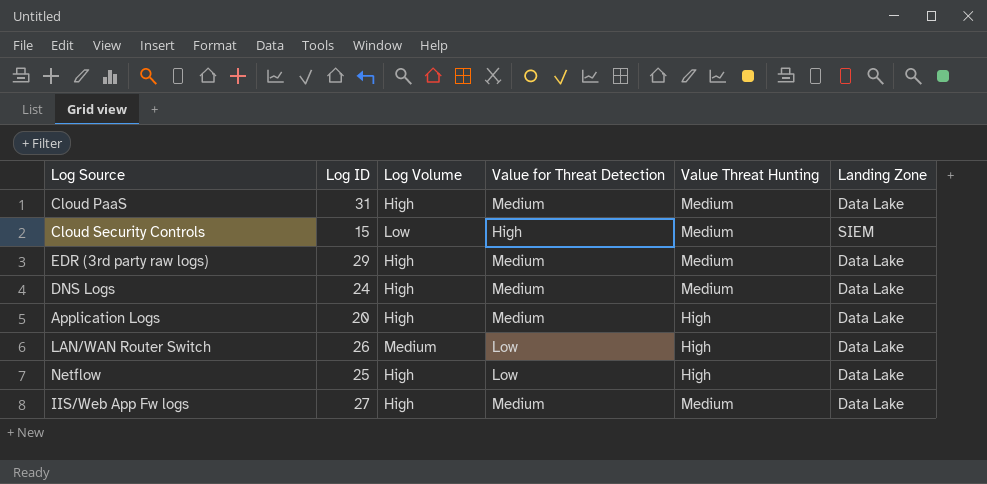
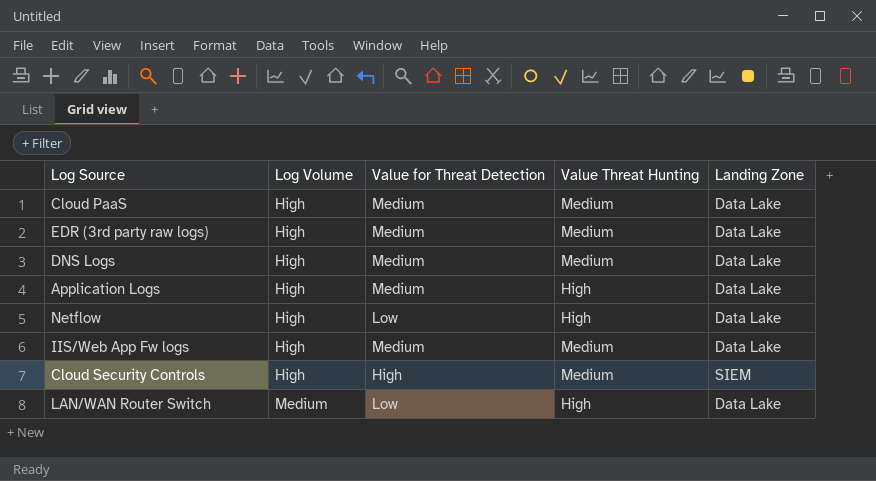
row order: none -> Log Volume ascending
column Log ID | position: 2 -> none
Cloud Security Controls | Log Volume: Low -> High

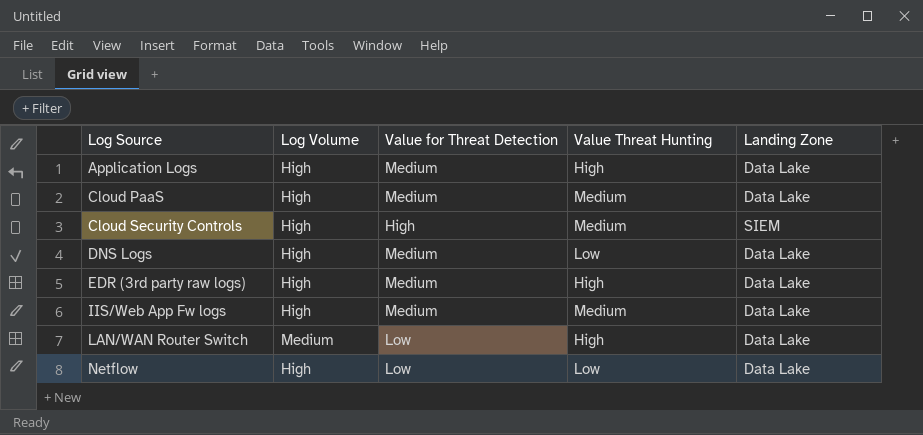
row order: Log Volume ascending -> Log Source ascending
DNS Logs | Value Threat Hunting: Medium -> Low
EDR (3rd party raw logs) | Value Threat Hunting: Medium -> High
Netflow | Value Threat Hunting: High -> Low

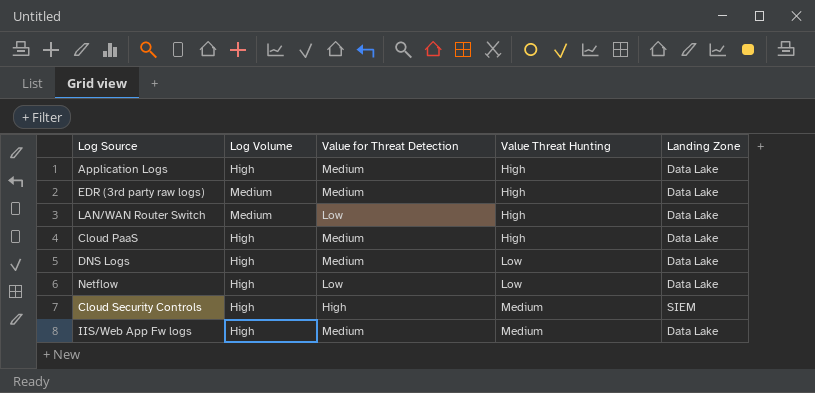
row order: Log Source ascending -> Value Threat Hunting ascending
EDR (3rd party raw logs) | Log Volume: High -> Medium
Cloud PaaS | Value Threat Hunting: Medium -> High

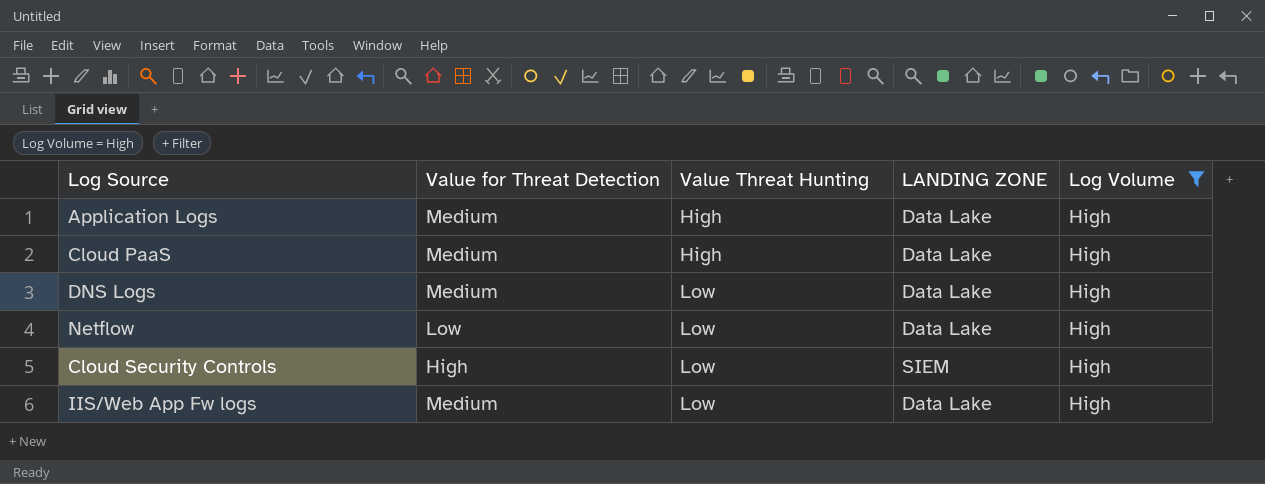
filter: none -> Log Volume = High
column name: Landing Zone -> LANDING ZONE
column Log Volume | position: 2 -> 5
Cloud Security Controls | Value Threat Hunting: Medium -> Low
IIS/Web App Fw logs | Value Threat Hunting: Medium -> Low

